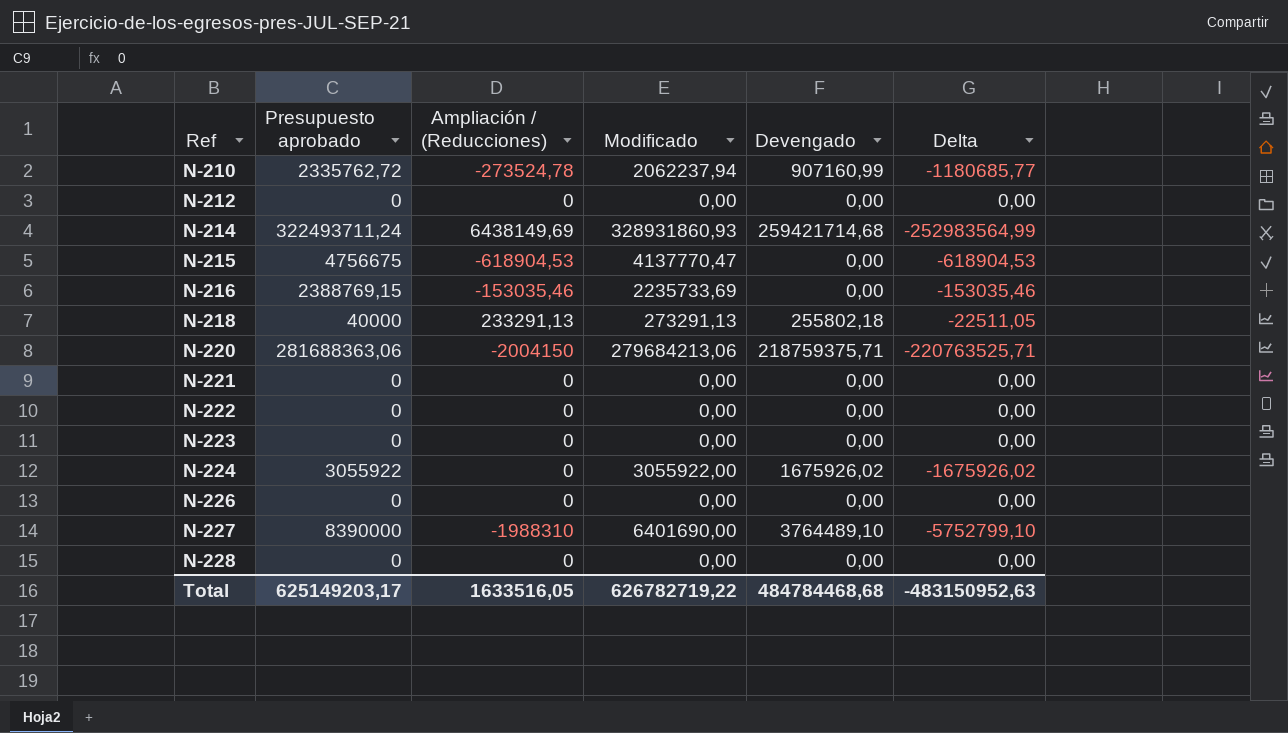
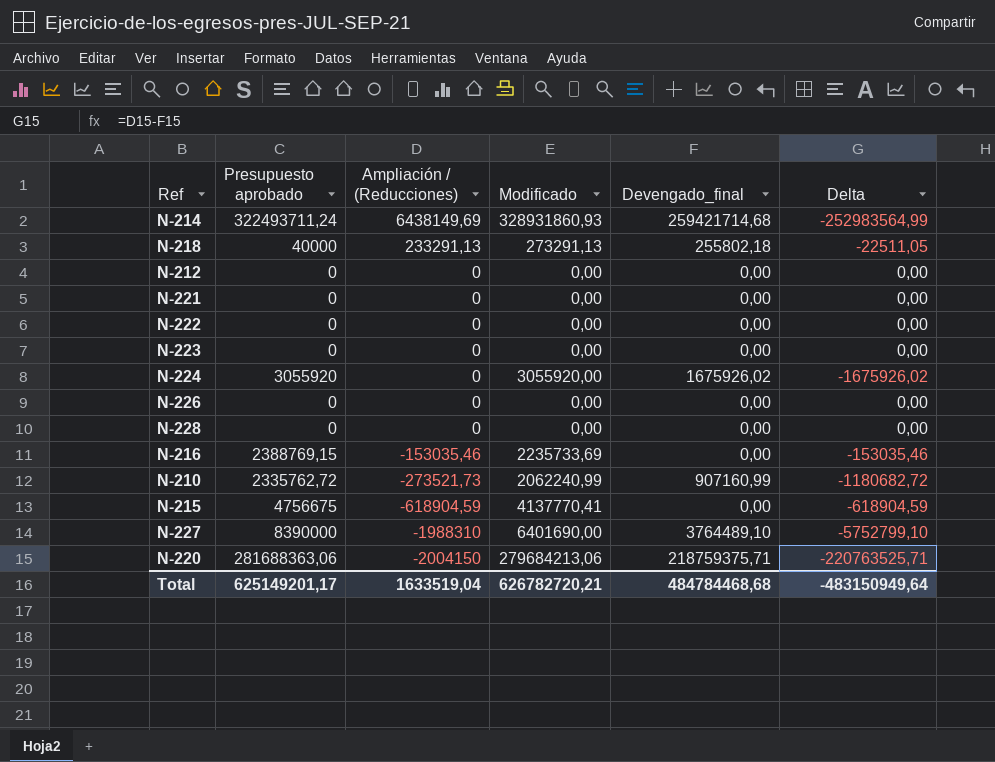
row order: Ref ascending -> Ampliación / (Reducciones) descending
column name: Devengado -> Devengado_final
N-224 | Presupuesto aprobado: 3055922 -> 3055920
N-224 | Modificado: 3055922,00 -> 3055920,00
N-210 | Ampliación / (Reducciones): -273524,78 -> -273521,73
N-210 | Modificado: 2062237,94 -> 2062240,99
N-210 | Delta: -1180685,77 -> -1180682,72
N-215 | Ampliación / (Reducciones): -618904,53 -> -618904,59
N-215 | Modificado: 4137770,47 -> 4137770,41
N-215 | Delta: -618904,53 -> -618904,59
Total | Presupuesto aprobado: 625149203,17 -> 625149201,17
Total | Ampliación / (Reducciones): 1633516,05 -> 1633519,04
Total | Modificado: 626782719,22 -> 626782720,21
Total | Delta: -483150952,63 -> -483150949,64

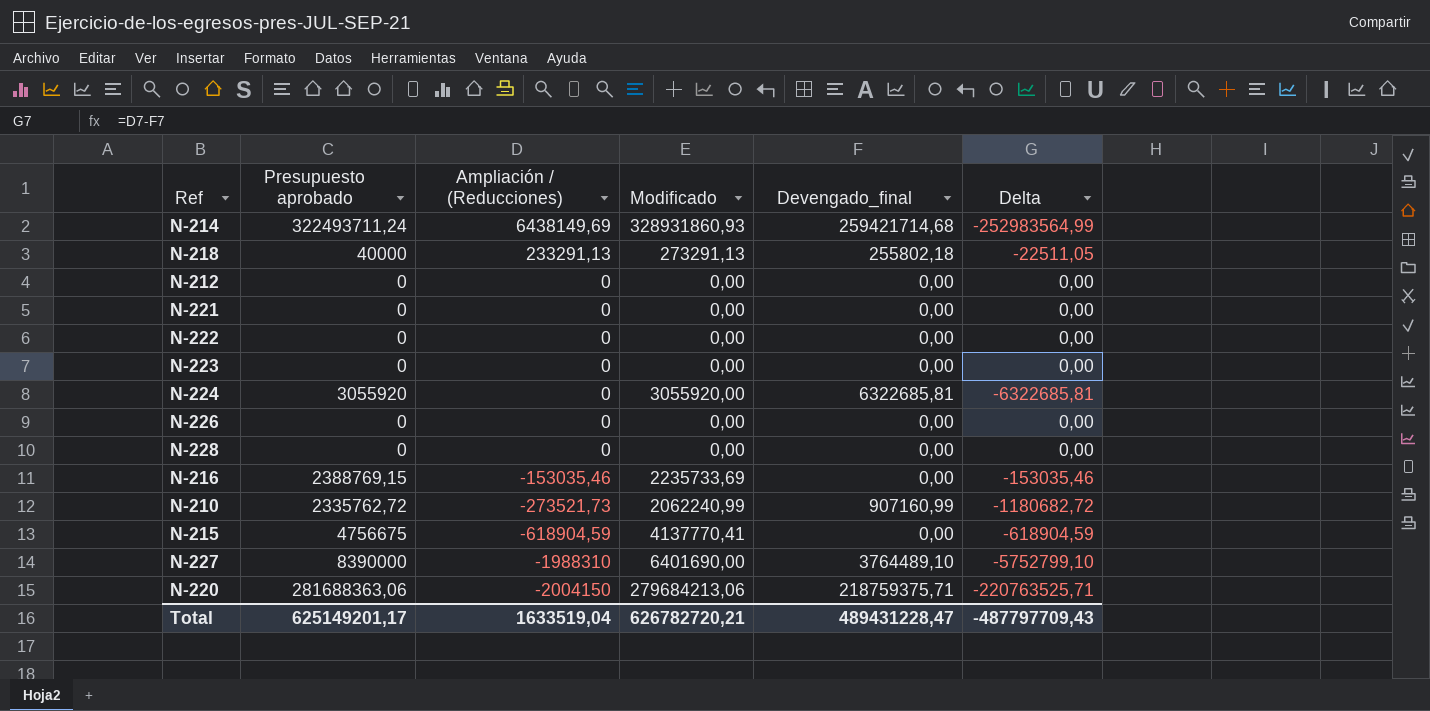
N-224 | Devengado_final: 1675926,02 -> 6322685,81
N-224 | Delta: -1675926,02 -> -6322685,81
Total | Devengado_final: 484784468,68 -> 489431228,47
Total | Delta: -483150949,64 -> -487797709,43

